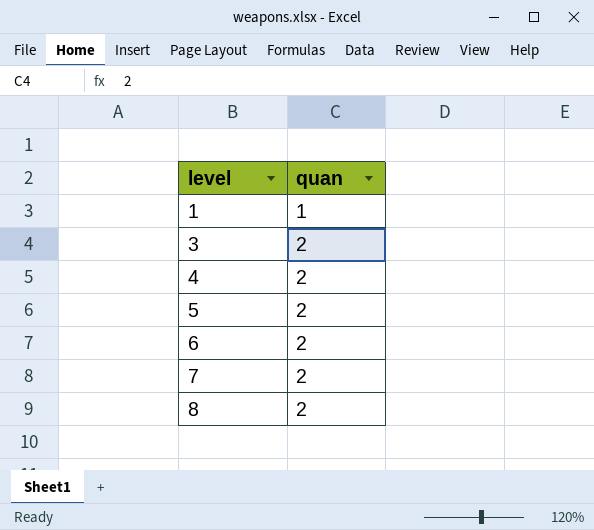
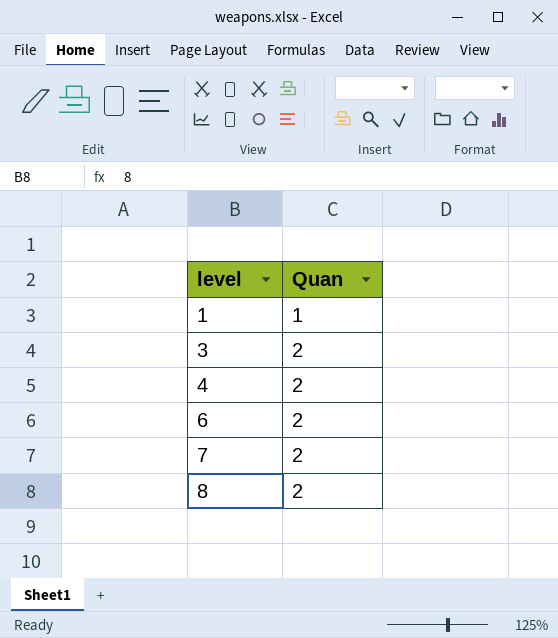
column name: quan -> Quan
row 5: 2 -> none

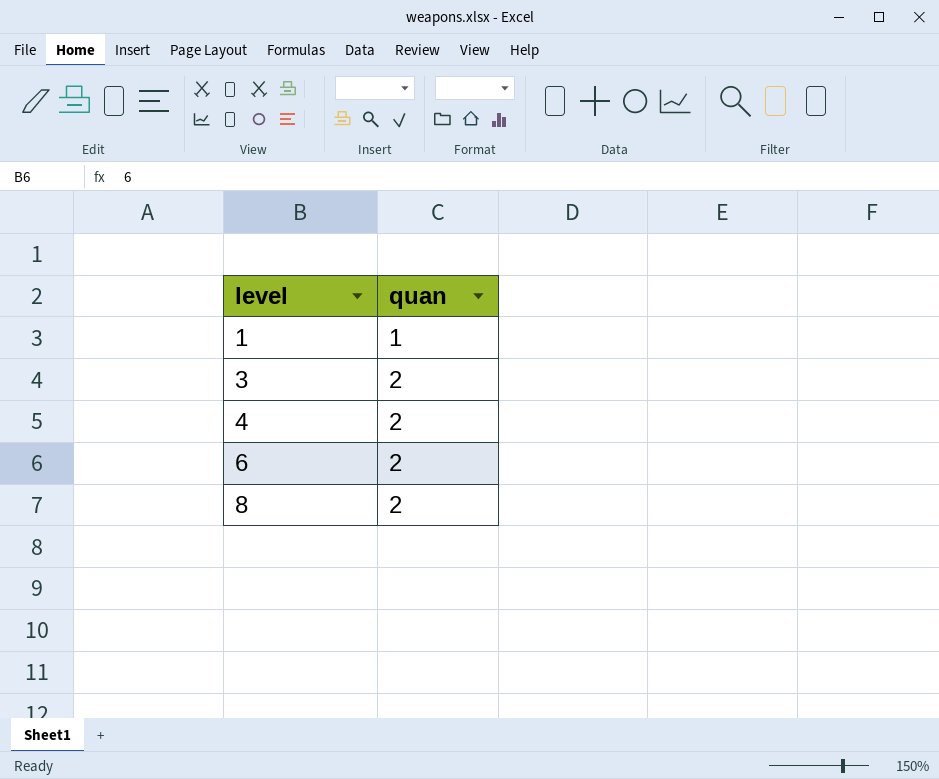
column name: Quan -> quan
row 7: 2 -> none

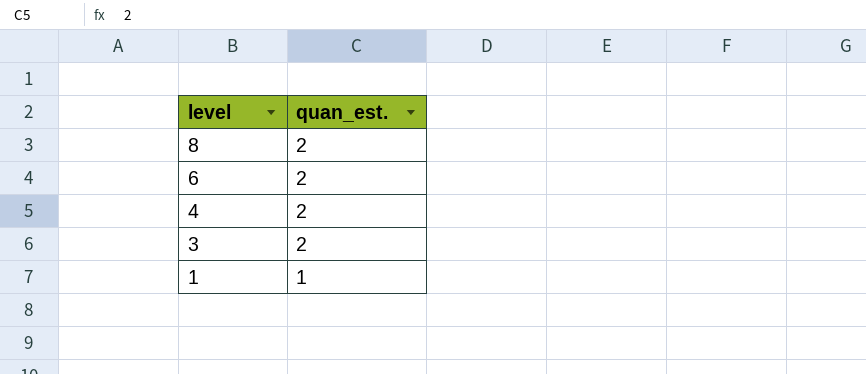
row order: level ascending -> level descending
column name: quan -> quan_est.

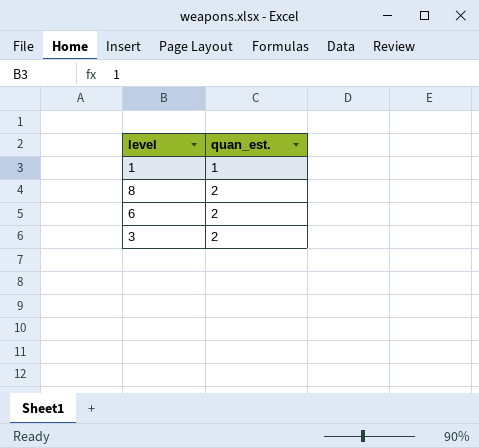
row order: level descending -> quan_est. ascending
row 4: 2 -> none

